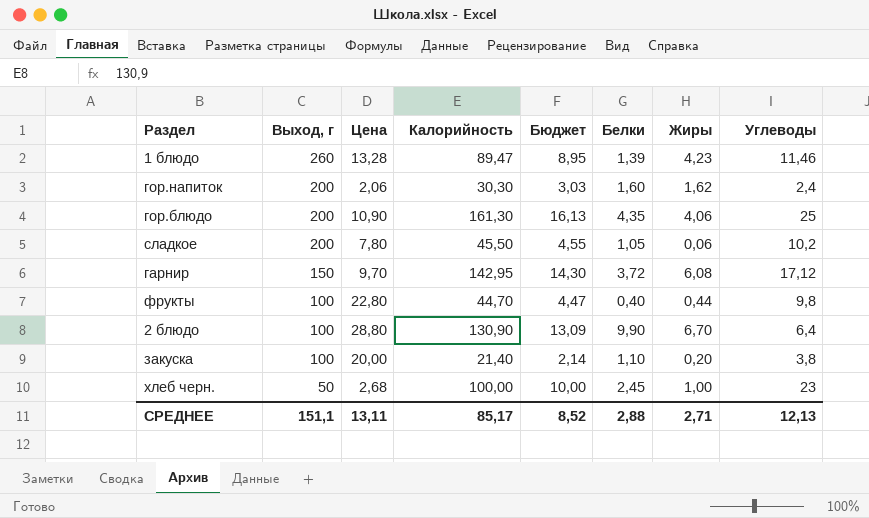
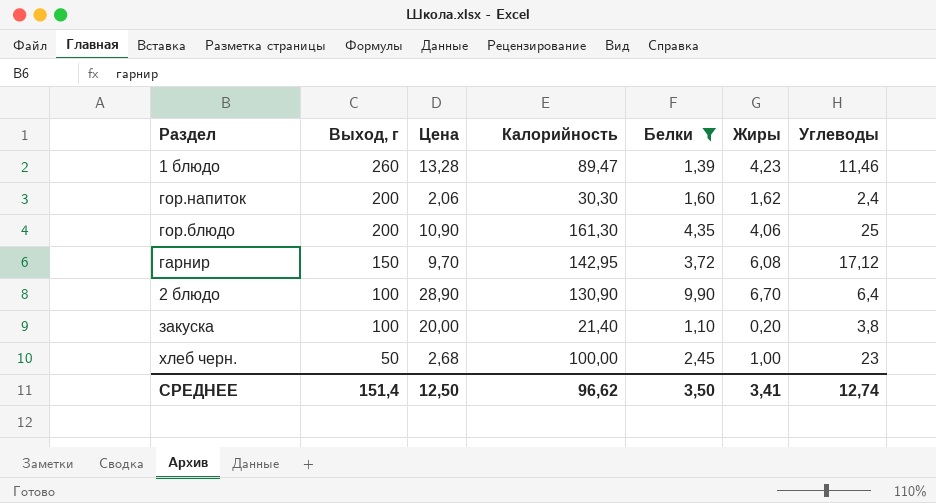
filter: none -> Белки >= 1,10
column Бюджет | formula: [Калорийность] * 0,1 -> none
2 блюдо | Цена: 28,80 -> 28,90
СРЕДНЕЕ | Выход, г: 151,1 -> 151,4
СРЕДНЕЕ | Цена: 13,11 -> 12,50
СРЕДНЕЕ | Калорийность: 85,17 -> 96,62
СРЕДНЕЕ | Белки: 2,88 -> 3,50
СРЕДНЕЕ | Жиры: 2,71 -> 3,41
СРЕДНЕЕ | Углеводы: 12,13 -> 12,74

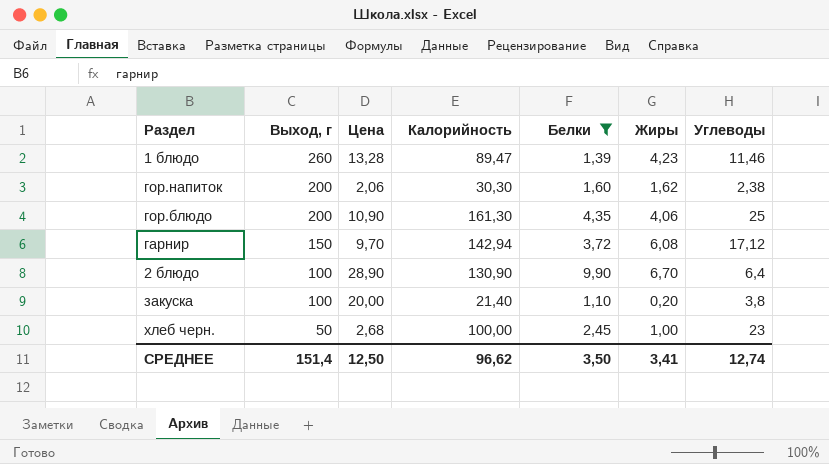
гор.напиток | Углеводы: 2,4 -> 2,38
гарнир | Калорийность: 142,95 -> 142,94

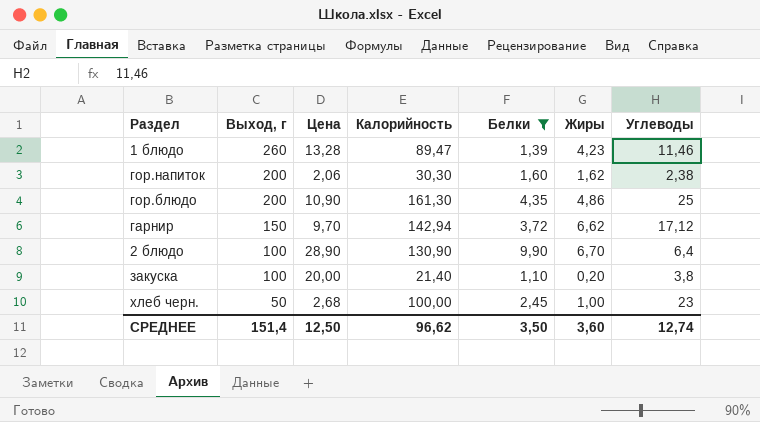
гор.блюдо | Жиры: 4,06 -> 4,86
гарнир | Жиры: 6,08 -> 6,62
СРЕДНЕЕ | Жиры: 3,41 -> 3,60

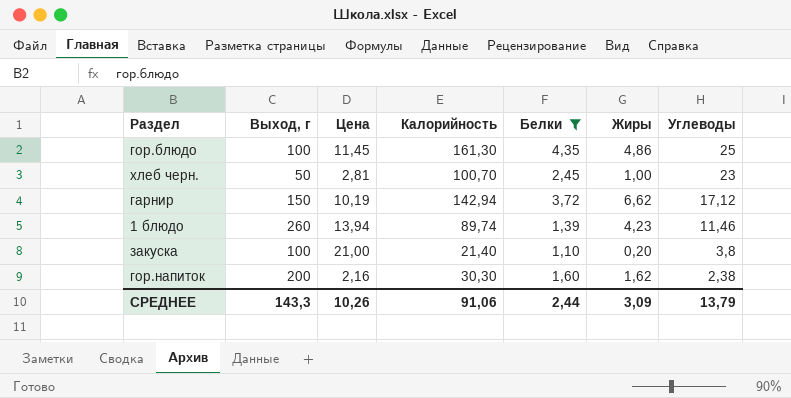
row order: Выход, г descending -> Углеводы descending
row 2 блюдо: 100 | 28,90 | 130,90 | 9,90 | 6,70 | 6,4 -> none
гор.блюдо | Выход, г: 200 -> 100
гор.блюдо | Цена: 10,90 -> 11,45
хлеб черн. | Цена: 2,68 -> 2,81
хлеб черн. | Калорийность: 100,00 -> 100,70
гарнир | Цена: 9,70 -> 10,19
1 блюдо | Цена: 13,28 -> 13,94
1 блюдо | Калорийность: 89,47 -> 89,74
закуска | Цена: 20,00 -> 21,00
гор.напиток | Цена: 2,06 -> 2,16
СРЕДНЕЕ | Выход, г: 151,4 -> 143,3
СРЕДНЕЕ | Цена: 12,50 -> 10,26
СРЕДНЕЕ | Калорийность: 96,62 -> 91,06
СРЕДНЕЕ | Белки: 3,50 -> 2,44
СРЕДНЕЕ | Жиры: 3,60 -> 3,09
СРЕДНЕЕ | Углеводы: 12,74 -> 13,79

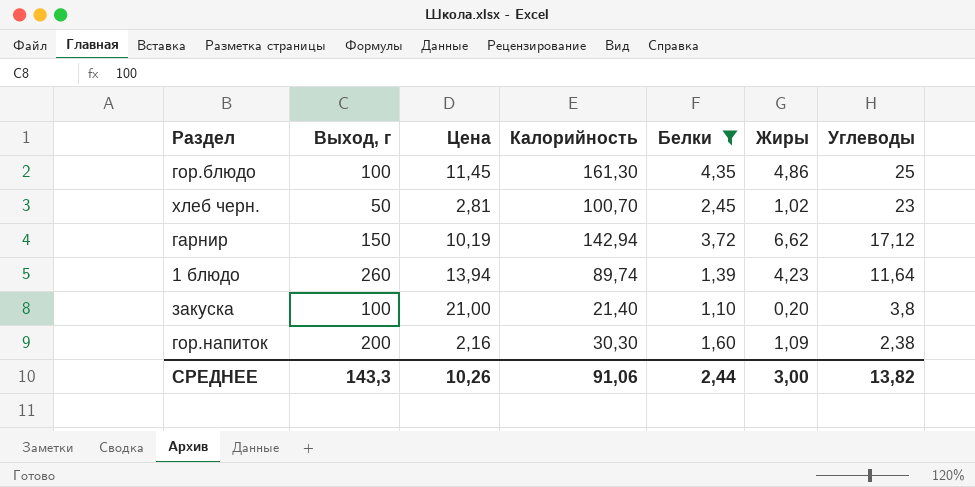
хлеб черн. | Жиры: 1,00 -> 1,02
1 блюдо | Углеводы: 11,46 -> 11,64
гор.напиток | Жиры: 1,62 -> 1,09
СРЕДНЕЕ | Жиры: 3,09 -> 3,00
СРЕДНЕЕ | Углеводы: 13,79 -> 13,82

